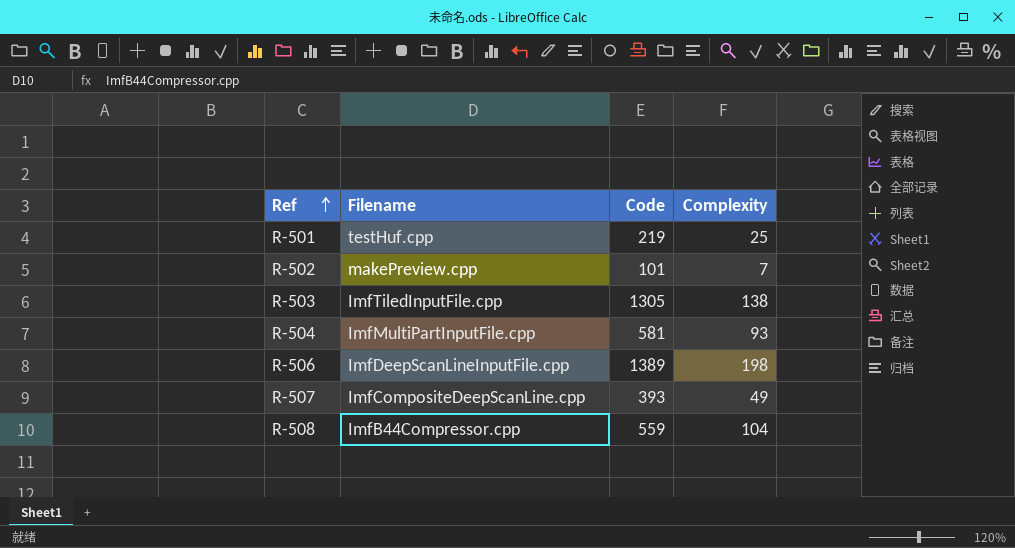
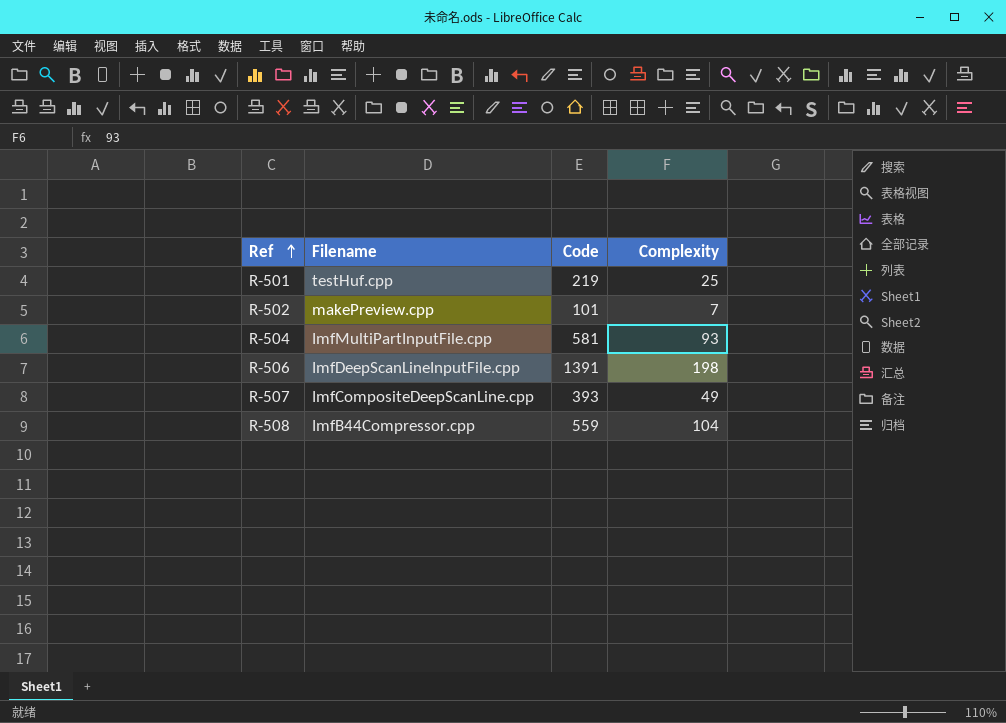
row R-503: ImfTiledInputFile.cpp | 1305 | 138 -> none
R-506 | Code: 1389 -> 1391

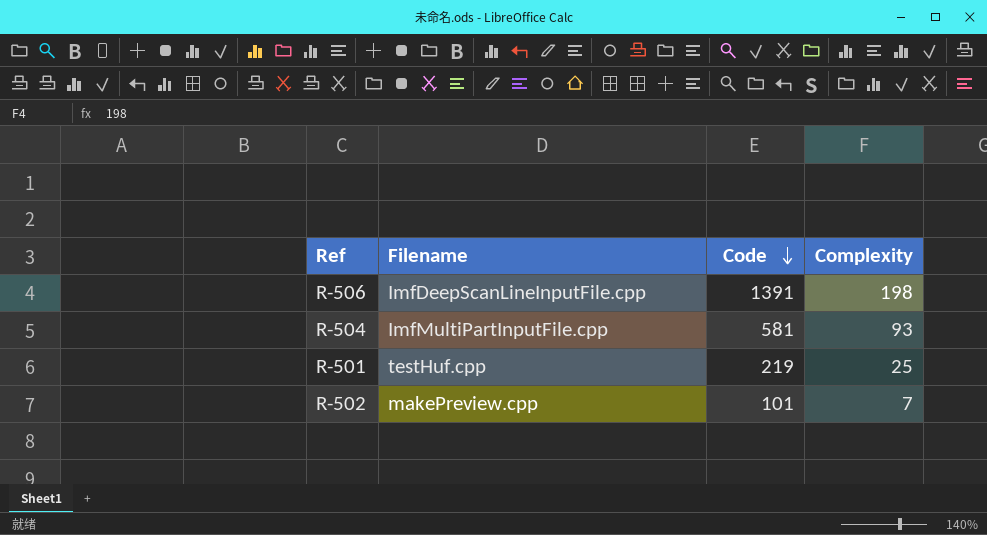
row order: Ref ascending -> Code descending
row R-507: ImfCompositeDeepScanLine.cpp | 393 | 49 -> none
row R-508: ImfB44Compressor.cpp | 559 | 104 -> none

